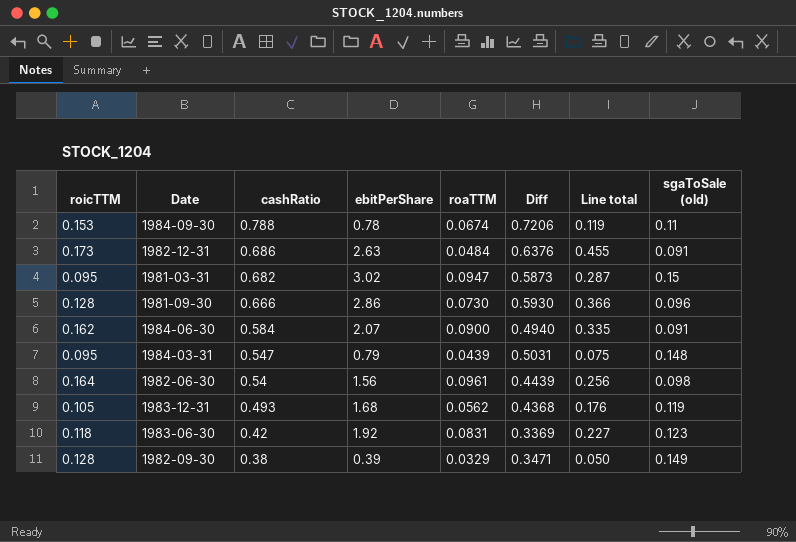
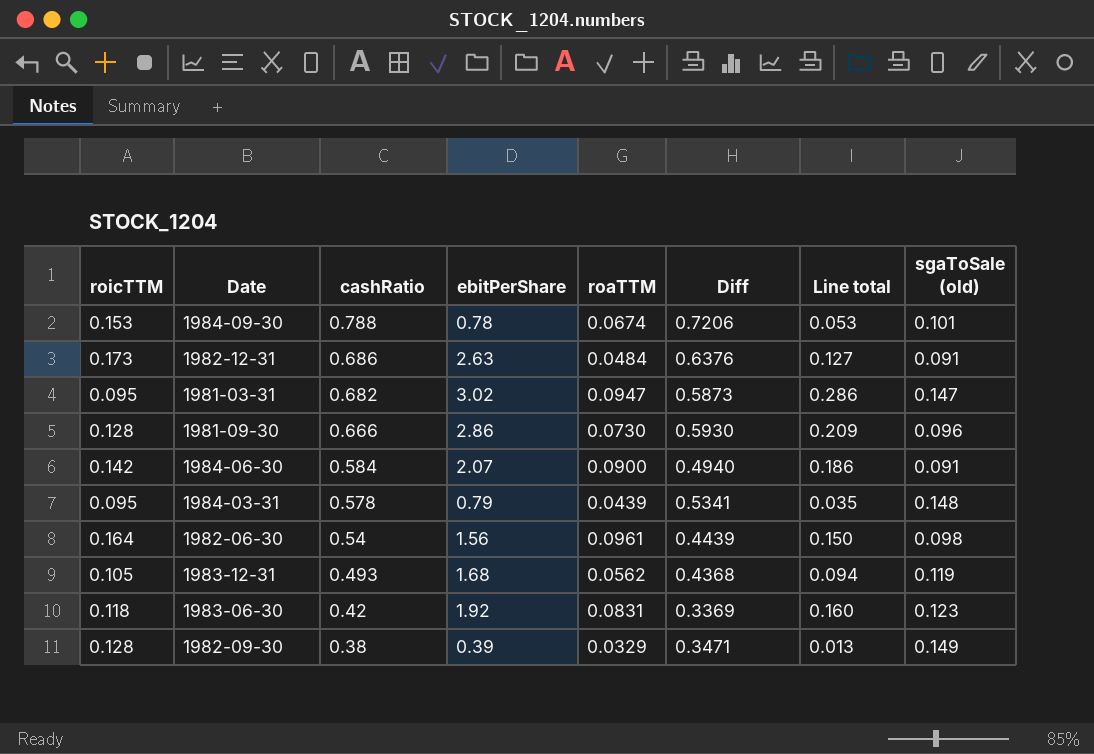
column Line total | formula: [roicTTM] * [ebitPerShare] -> [ebitPerShare] * [roaTTM]
1984-09-30 | sgaToSale (old): 0.11 -> 0.101
1981-03-31 | sgaToSale (old): 0.15 -> 0.147
1984-06-30 | roicTTM: 0.162 -> 0.142
1984-03-31 | cashRatio: 0.547 -> 0.578
1984-03-31 | Diff: 0.5031 -> 0.5341

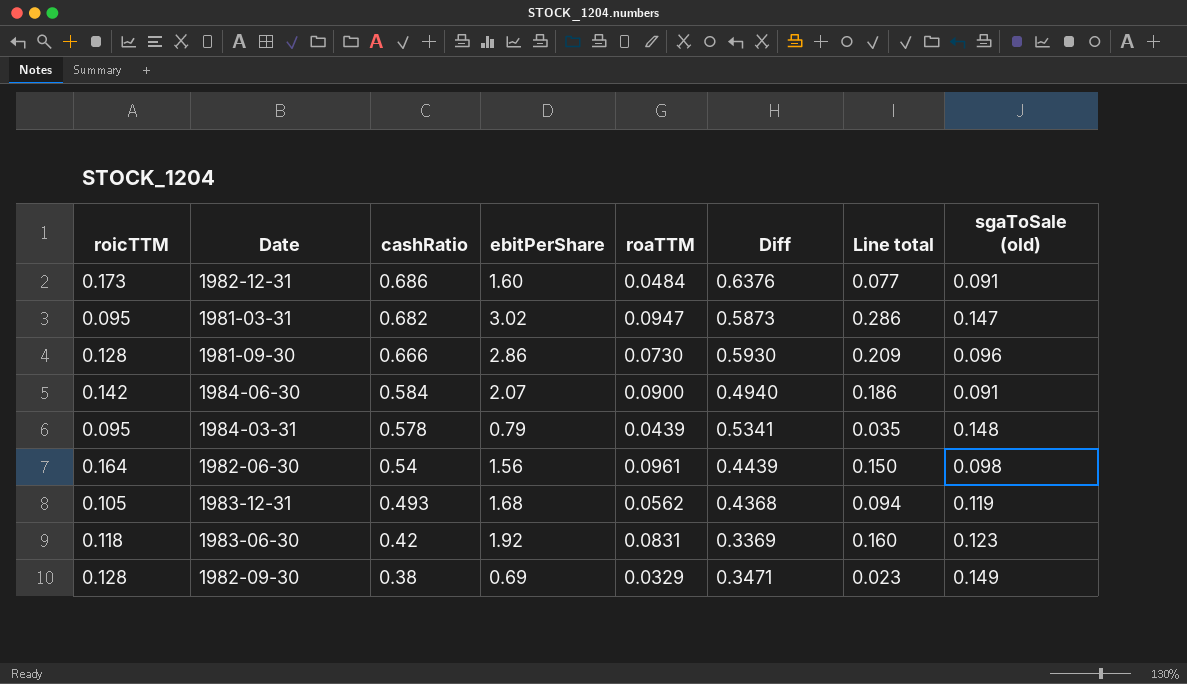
row 1984-09-30: 0.153 | 0.788 | 0.78 | 0.0674 | 0.7206 | 0.053 | 0.101 -> none
1982-12-31 | ebitPerShare: 2.63 -> 1.60
1982-12-31 | Line total: 0.127 -> 0.077
1982-09-30 | ebitPerShare: 0.39 -> 0.69
1982-09-30 | Line total: 0.013 -> 0.023

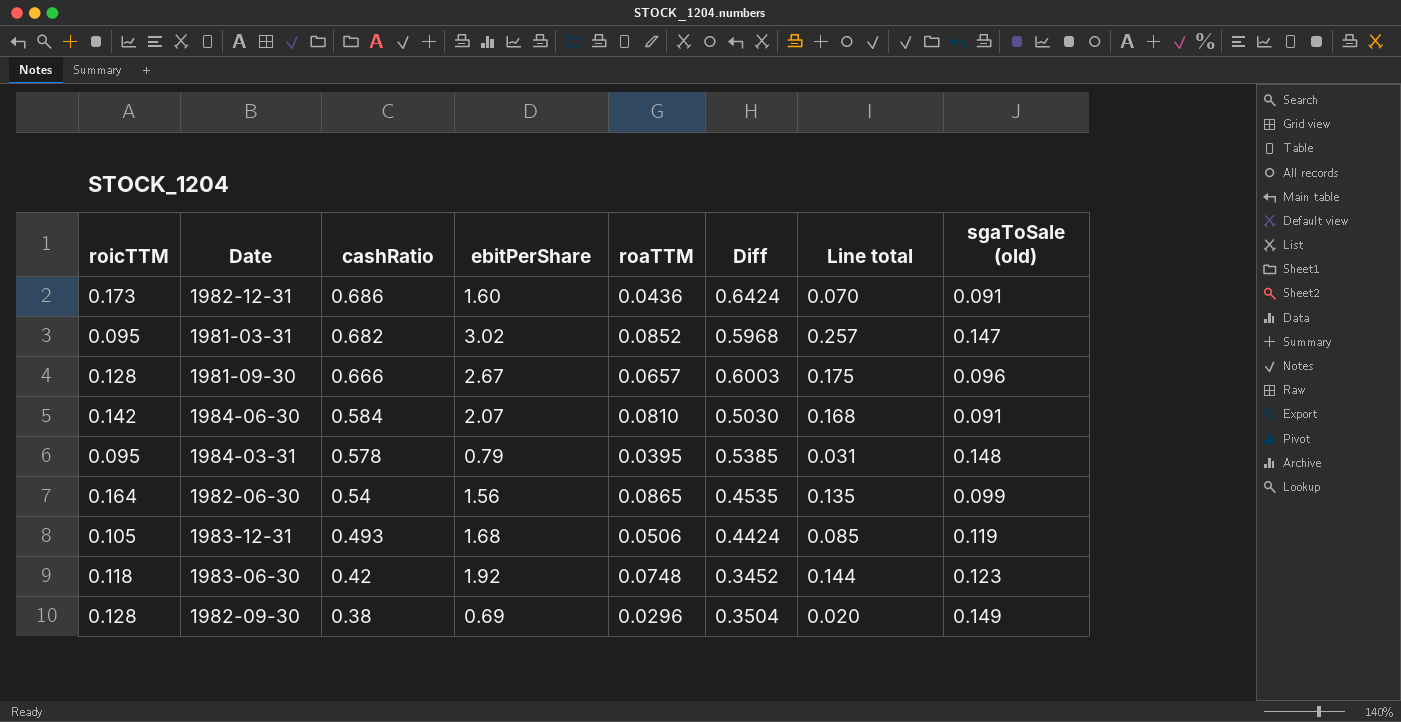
1982-12-31 | roaTTM: 0.0484 -> 0.0436
1982-12-31 | Diff: 0.6376 -> 0.6424
1982-12-31 | Line total: 0.077 -> 0.070
1981-03-31 | roaTTM: 0.0947 -> 0.0852
1981-03-31 | Diff: 0.5873 -> 0.5968
1981-03-31 | Line total: 0.286 -> 0.257
1981-09-30 | ebitPerShare: 2.86 -> 2.67
1981-09-30 | roaTTM: 0.0730 -> 0.0657
1981-09-30 | Diff: 0.5930 -> 0.6003
1981-09-30 | Line total: 0.209 -> 0.175
1984-06-30 | roaTTM: 0.0900 -> 0.0810
1984-06-30 | Diff: 0.4940 -> 0.5030
1984-06-30 | Line total: 0.186 -> 0.168
1984-03-31 | roaTTM: 0.0439 -> 0.0395
1984-03-31 | Diff: 0.5341 -> 0.5385
1984-03-31 | Line total: 0.035 -> 0.031
1982-06-30 | roaTTM: 0.0961 -> 0.0865
1982-06-30 | Diff: 0.4439 -> 0.4535
1982-06-30 | Line total: 0.150 -> 0.135
1982-06-30 | sgaToSale (old): 0.098 -> 0.099
1983-12-31 | roaTTM: 0.0562 -> 0.0506
1983-12-31 | Diff: 0.4368 -> 0.4424
1983-12-31 | Line total: 0.094 -> 0.085
1983-06-30 | roaTTM: 0.0831 -> 0.0748
1983-06-30 | Diff: 0.3369 -> 0.3452
1983-06-30 | Line total: 0.160 -> 0.144
1982-09-30 | roaTTM: 0.0329 -> 0.0296
1982-09-30 | Diff: 0.3471 -> 0.3504
1982-09-30 | Line total: 0.023 -> 0.020

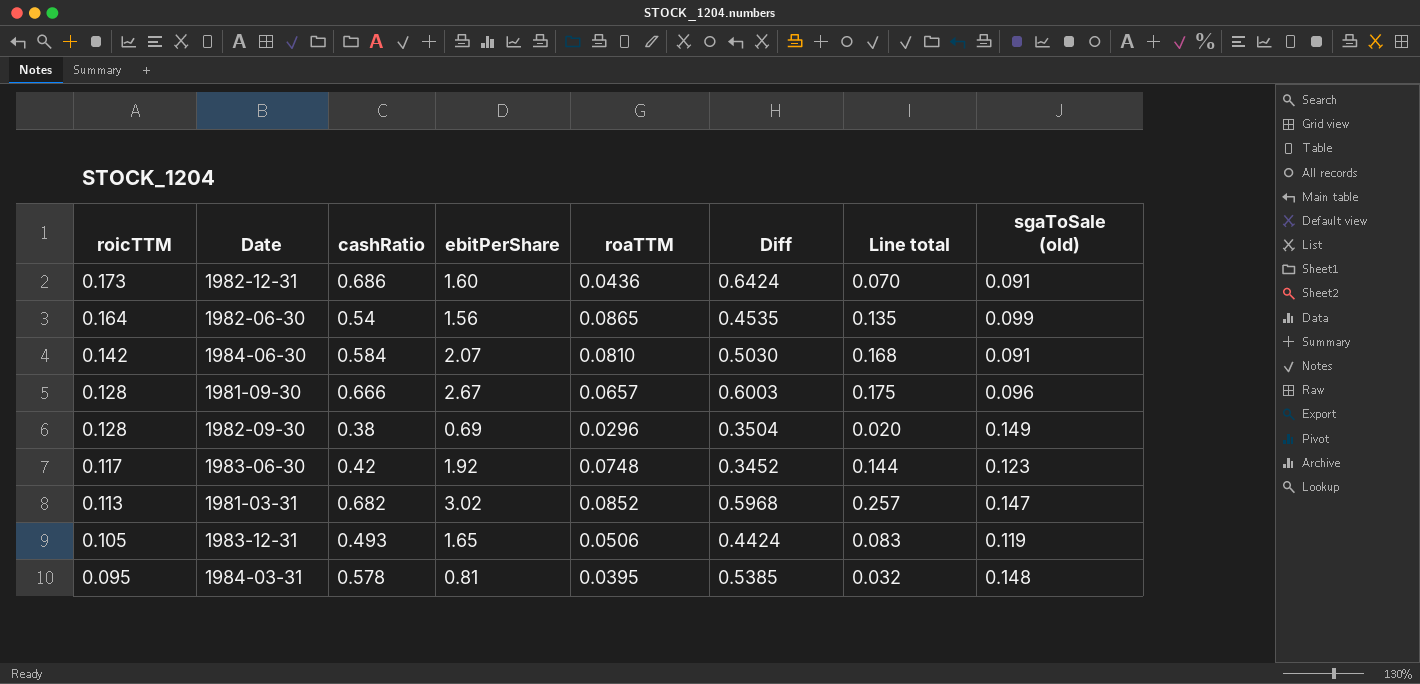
row order: cashRatio descending -> roicTTM descending
1983-06-30 | roicTTM: 0.118 -> 0.117
1981-03-31 | roicTTM: 0.095 -> 0.113
1983-12-31 | ebitPerShare: 1.68 -> 1.65
1983-12-31 | Line total: 0.085 -> 0.083
1984-03-31 | ebitPerShare: 0.79 -> 0.81
1984-03-31 | Line total: 0.031 -> 0.032

